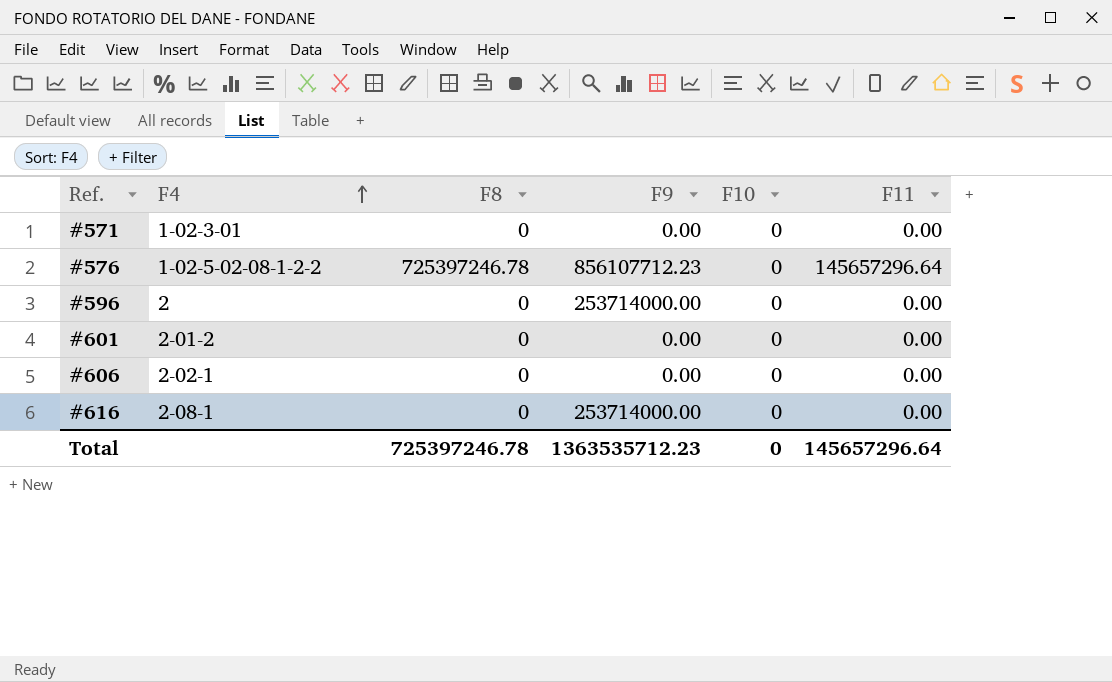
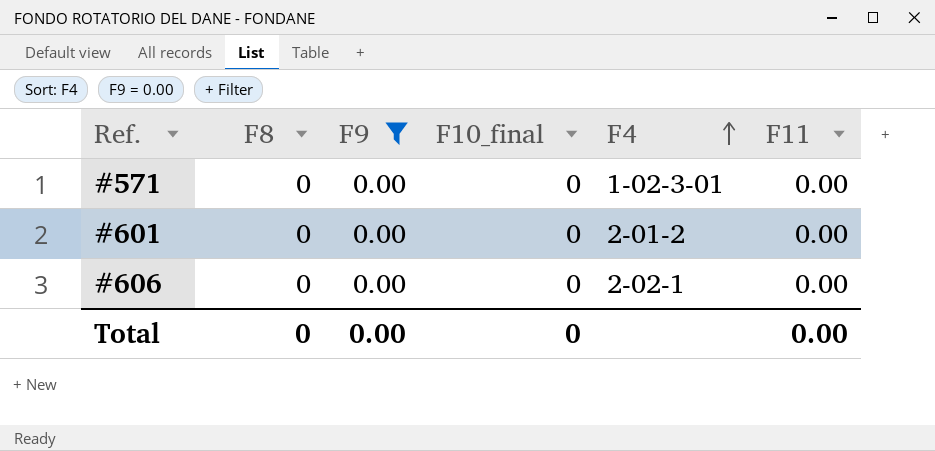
filter: none -> F9 = 0.00
column name: F10 -> F10_final
column F4 | position: 2 -> 5
Total | F8: 725397246.78 -> 0
Total | F9: 1363535712.23 -> 0.00
Total | F11: 145657296.64 -> 0.00

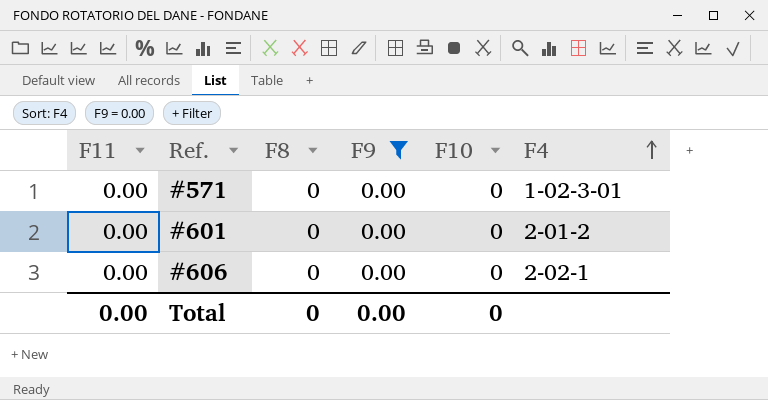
column F11 | position: 6 -> 1
column name: F10_final -> F10

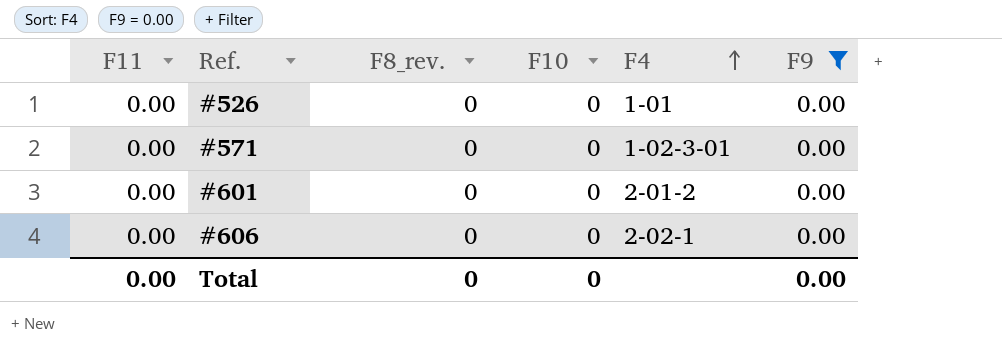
column name: F8 -> F8_rev.
column F9 | position: 4 -> 6
row #526: none -> 0.00 | 0 | 0 | 1-01 | 0.00

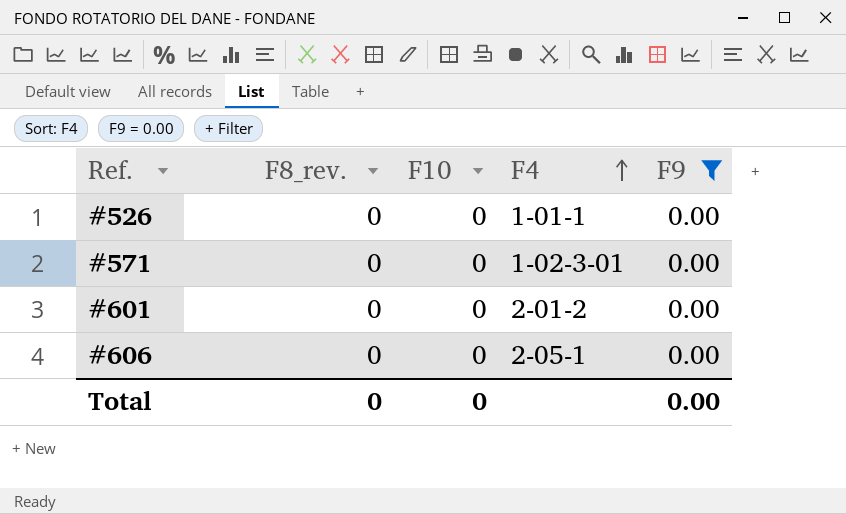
column F11 | position: 1 -> none
#526 | F4: 1-01 -> 1-01-1
#606 | F4: 2-02-1 -> 2-05-1

